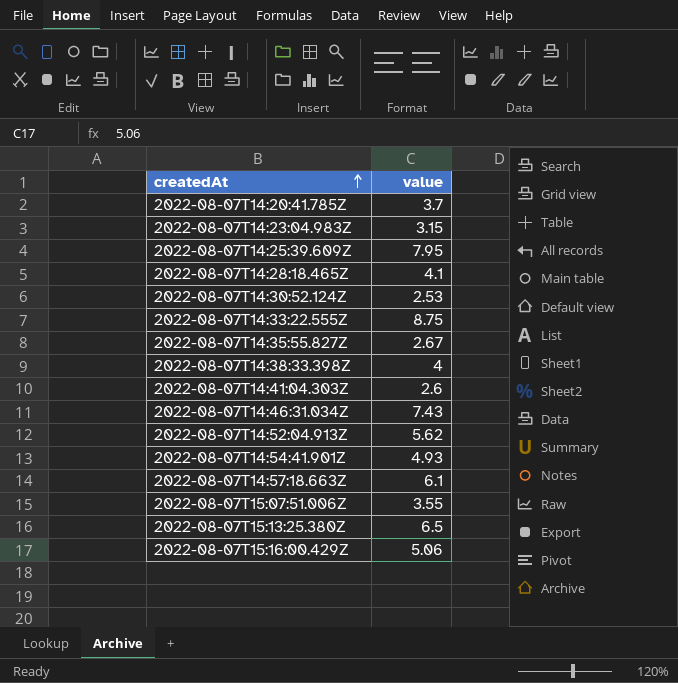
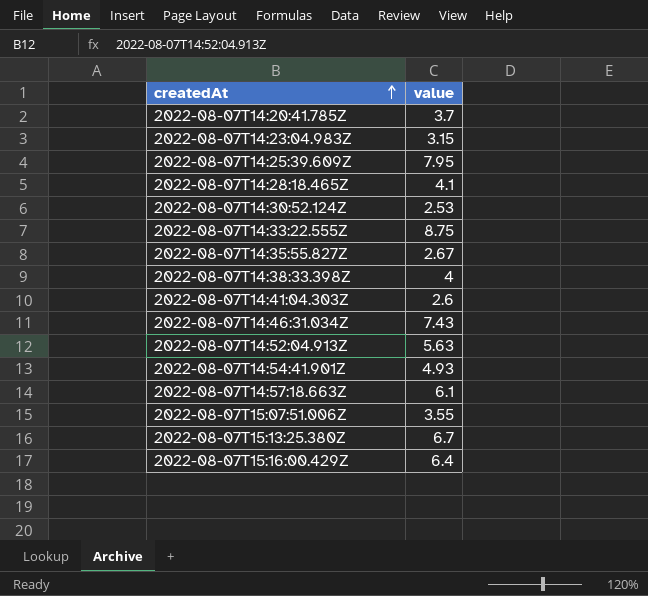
2022-08-07T14:52:04.913Z | value: 5.62 -> 5.63
2022-08-07T15:13:25.380Z | value: 6.5 -> 6.7
2022-08-07T15:16:00.429Z | value: 5.06 -> 6.4

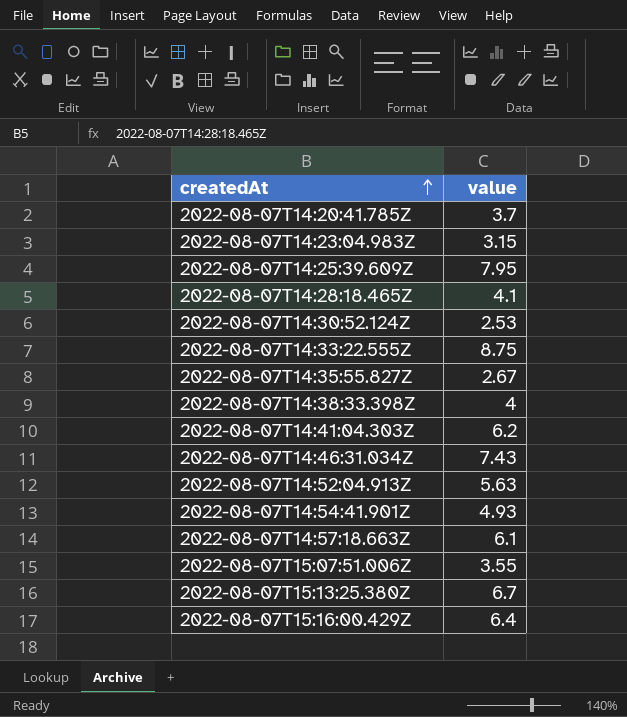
2022-08-07T14:41:04.303Z | value: 2.6 -> 6.2

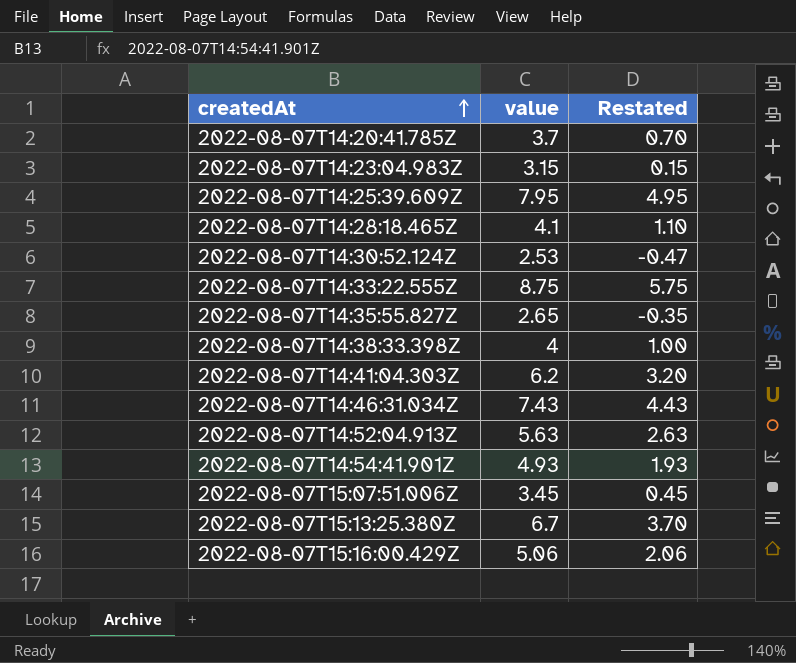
column Restated | formula: none -> [value] - 3
row 2022-08-07T14:57:18.663Z: 6.1 -> none
2022-08-07T14:35:55.827Z | value: 2.67 -> 2.65
2022-08-07T15:07:51.006Z | value: 3.55 -> 3.45
2022-08-07T15:16:00.429Z | value: 6.4 -> 5.06

